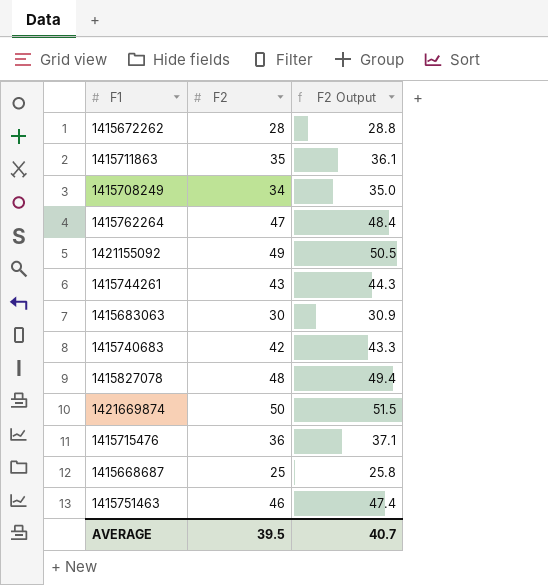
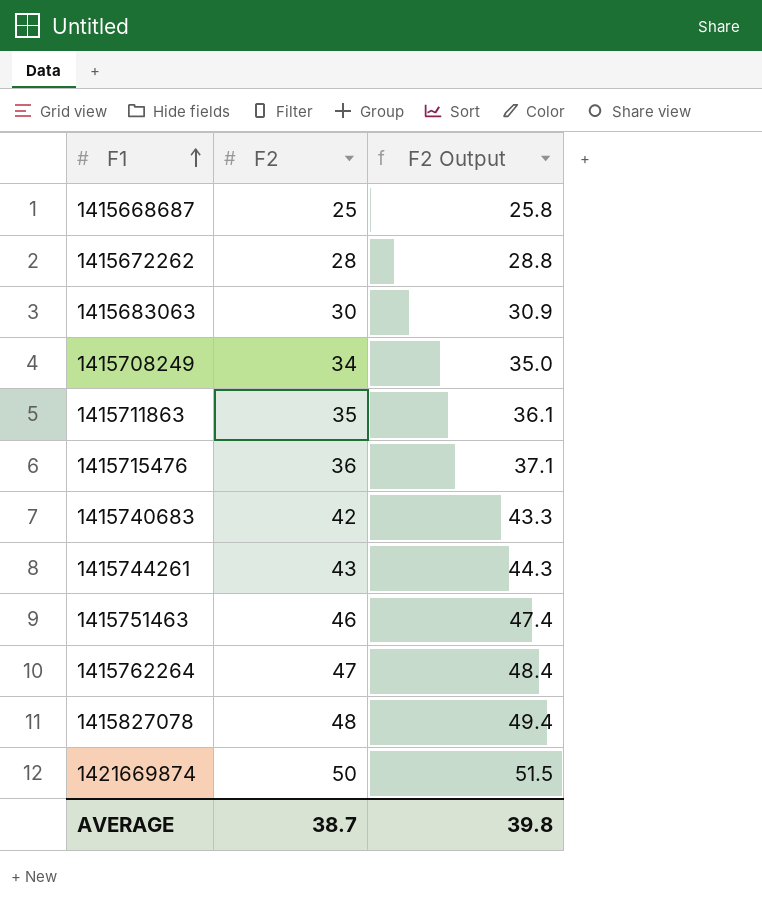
row order: none -> F1 ascending
row 1421155092: 49 | 50.5 -> none
AVERAGE | F2: 39.5 -> 38.7
AVERAGE | F2 Output: 40.7 -> 39.8

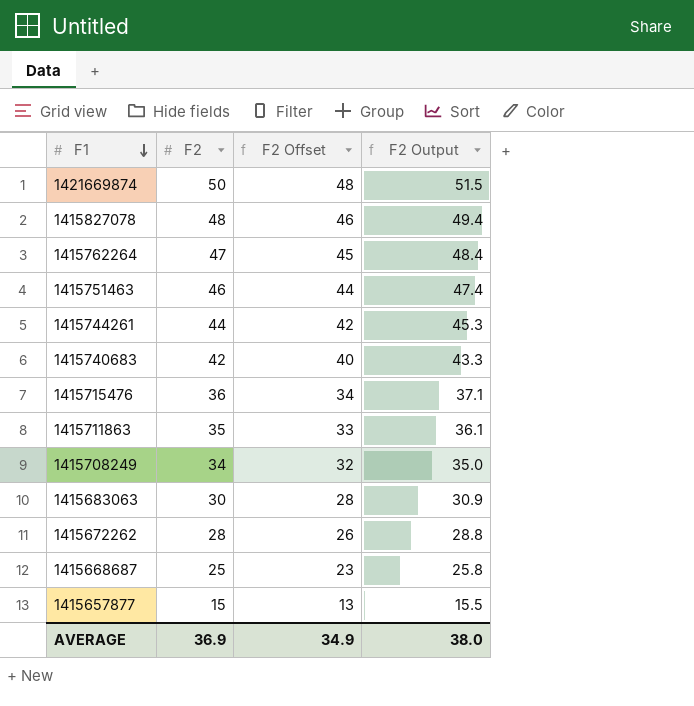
row order: F1 ascending -> F1 descending
column F2 Offset | formula: none -> [F2] - 2
1415744261 | F2: 43 -> 44
1415744261 | F2 Output: 44.3 -> 45.3
row 1415657877: none -> 15 | 13 | 15.5
AVERAGE | F2: 38.7 -> 36.9
AVERAGE | F2 Output: 39.8 -> 38.0

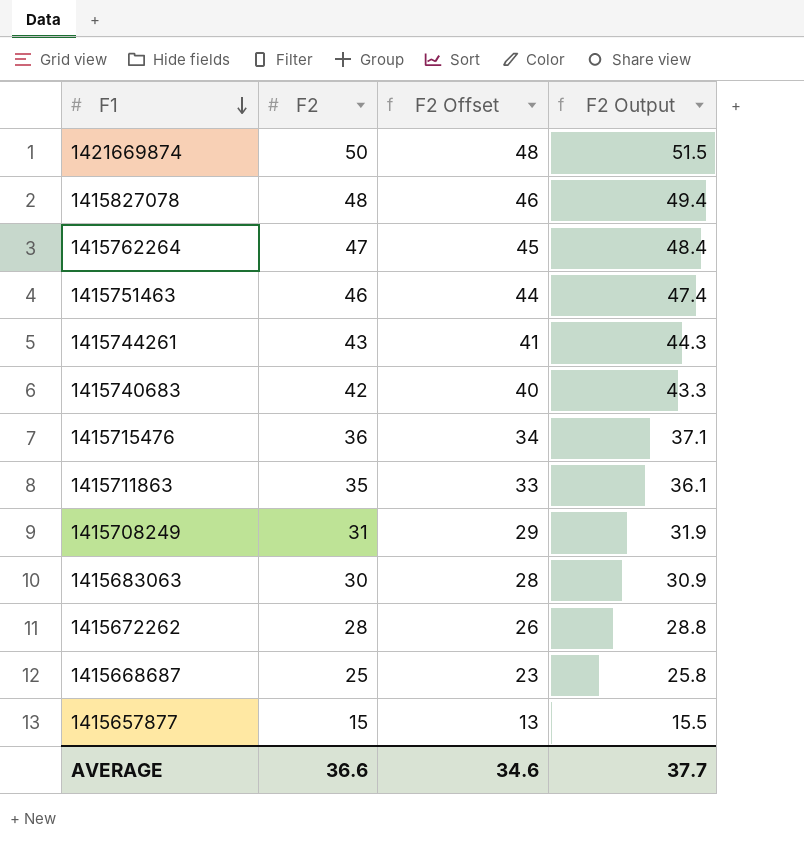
1415744261 | F2: 44 -> 43
1415744261 | F2 Offset: 42 -> 41
1415744261 | F2 Output: 45.3 -> 44.3
1415708249 | F2: 34 -> 31
1415708249 | F2 Offset: 32 -> 29
1415708249 | F2 Output: 35.0 -> 31.9
AVERAGE | F2: 36.9 -> 36.6
AVERAGE | F2 Offset: 34.9 -> 34.6
AVERAGE | F2 Output: 38.0 -> 37.7

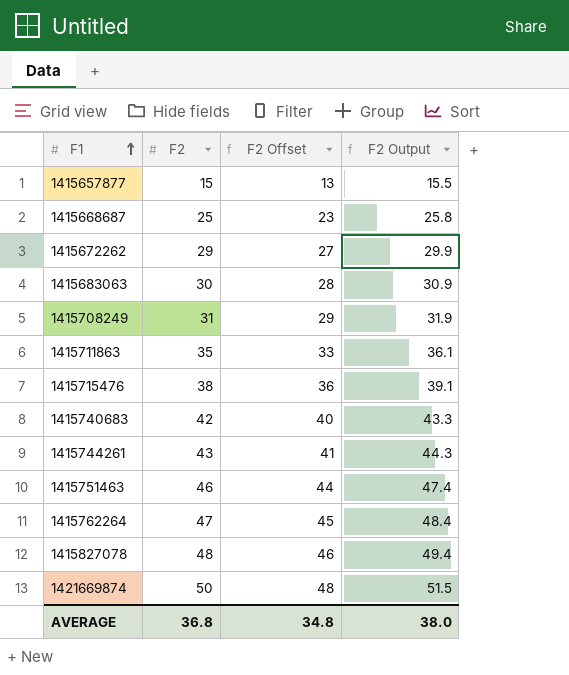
row order: F1 descending -> F1 ascending
1415672262 | F2: 28 -> 29
1415672262 | F2 Offset: 26 -> 27
1415672262 | F2 Output: 28.8 -> 29.9
1415715476 | F2: 36 -> 38
1415715476 | F2 Offset: 34 -> 36
1415715476 | F2 Output: 37.1 -> 39.1
AVERAGE | F2: 36.6 -> 36.8
AVERAGE | F2 Offset: 34.6 -> 34.8
AVERAGE | F2 Output: 37.7 -> 38.0

